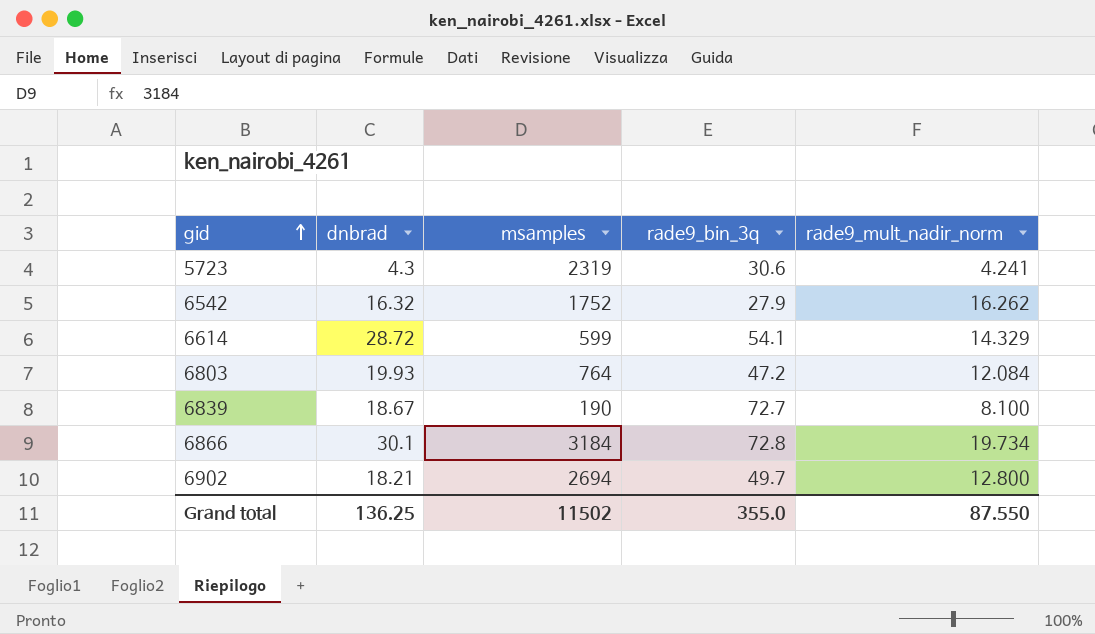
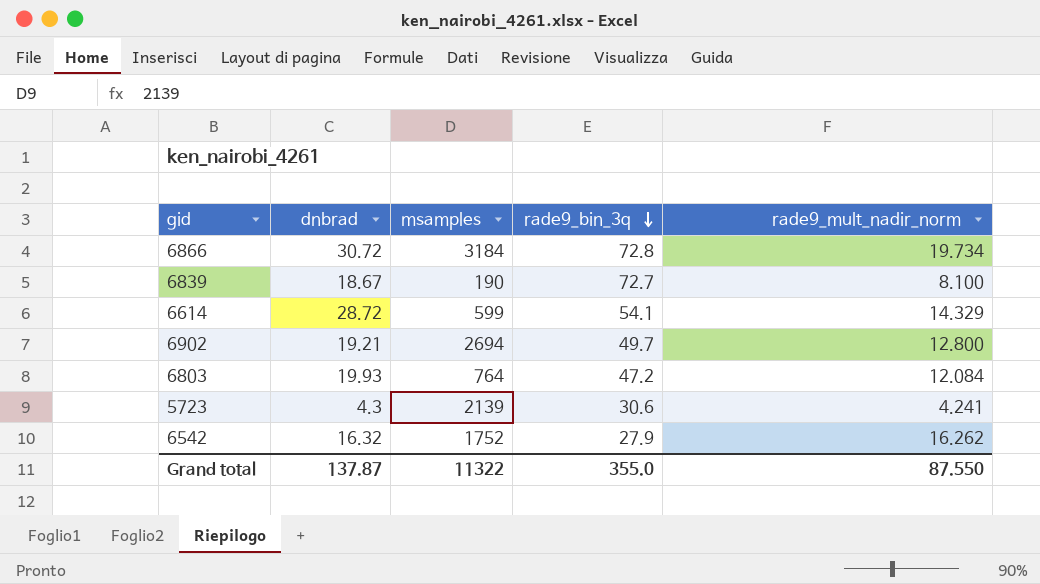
row order: gid ascending -> rade9_bin_3q descending
6866 | dnbrad: 30.1 -> 30.72
6902 | dnbrad: 18.21 -> 19.21
5723 | msamples: 2319 -> 2139
Grand total | dnbrad: 136.25 -> 137.87
Grand total | msamples: 11502 -> 11322

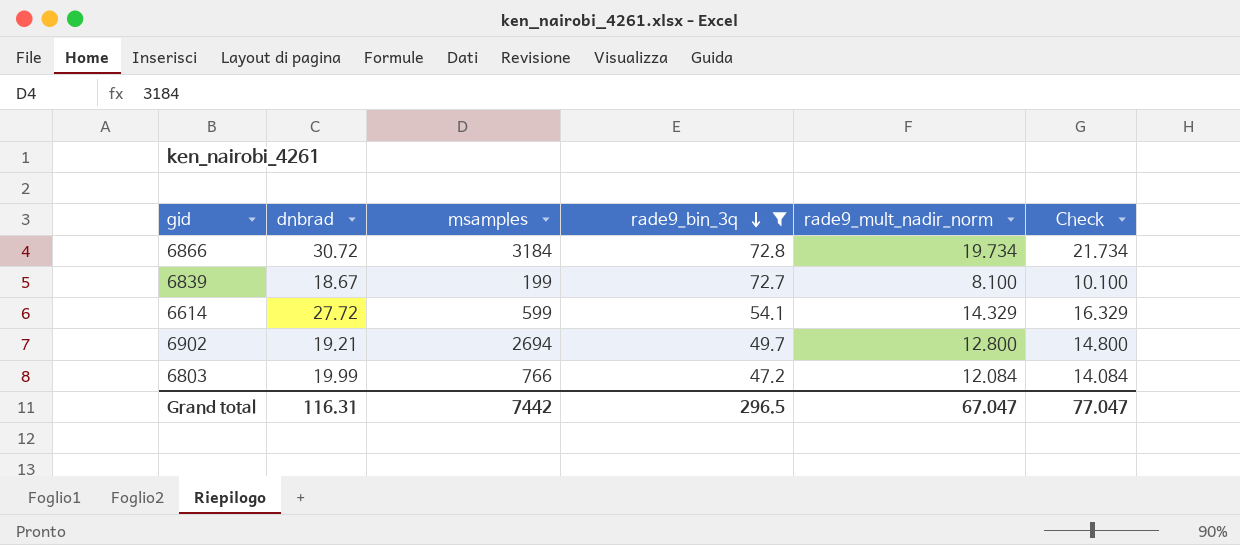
filter: none -> rade9_bin_3q >= 47.2
column Check | formula: none -> [rade9_mult_nadir_norm] + 2
6839 | msamples: 190 -> 199
6614 | dnbrad: 28.72 -> 27.72
6803 | dnbrad: 19.93 -> 19.99
6803 | msamples: 764 -> 766
Grand total | dnbrad: 137.87 -> 116.31
Grand total | msamples: 11322 -> 7442
Grand total | rade9_bin_3q: 355.0 -> 296.5
Grand total | rade9_mult_nadir_norm: 87.550 -> 67.047

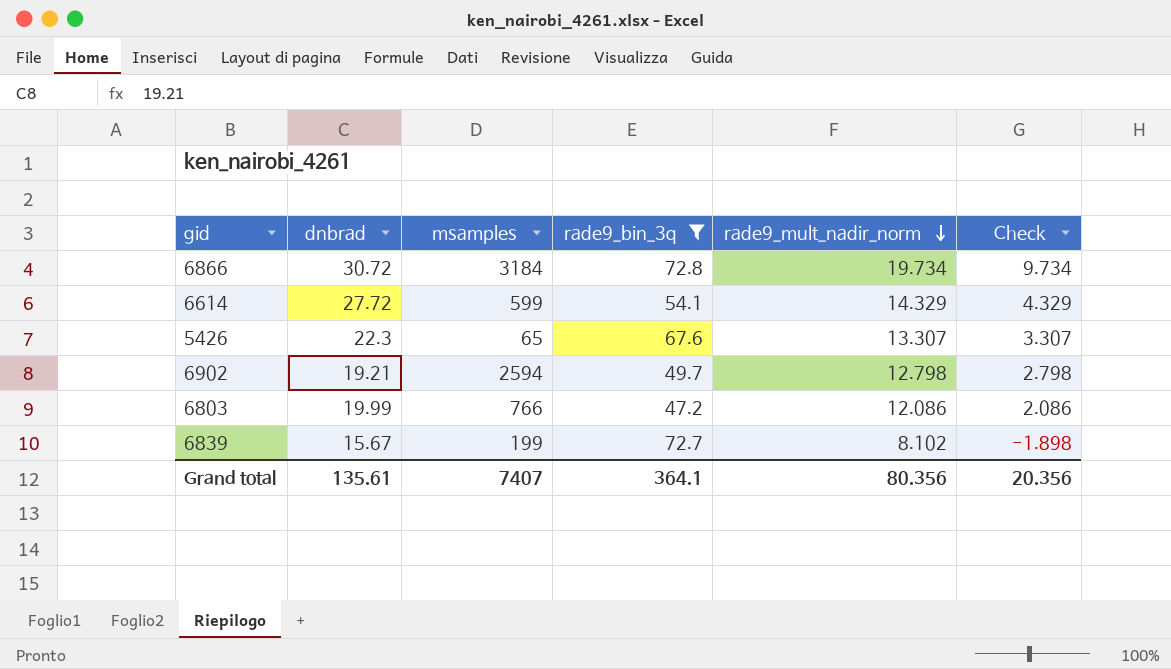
row order: rade9_bin_3q descending -> rade9_mult_nadir_norm descending
column Check | formula: [rade9_mult_nadir_norm] + 2 -> [rade9_mult_nadir_norm] - 10
row 5426: none -> 22.3 | 65 | 67.6 | 13.307 | 3.307
6902 | msamples: 2694 -> 2594
6902 | rade9_mult_nadir_norm: 12.800 -> 12.798
6803 | rade9_mult_nadir_norm: 12.084 -> 12.086
6839 | dnbrad: 18.67 -> 15.67
6839 | rade9_mult_nadir_norm: 8.100 -> 8.102
Grand total | dnbrad: 116.31 -> 135.61
Grand total | msamples: 7442 -> 7407
Grand total | rade9_bin_3q: 296.5 -> 364.1
Grand total | rade9_mult_nadir_norm: 67.047 -> 80.356
Grand total | Check: 77.047 -> 20.356

